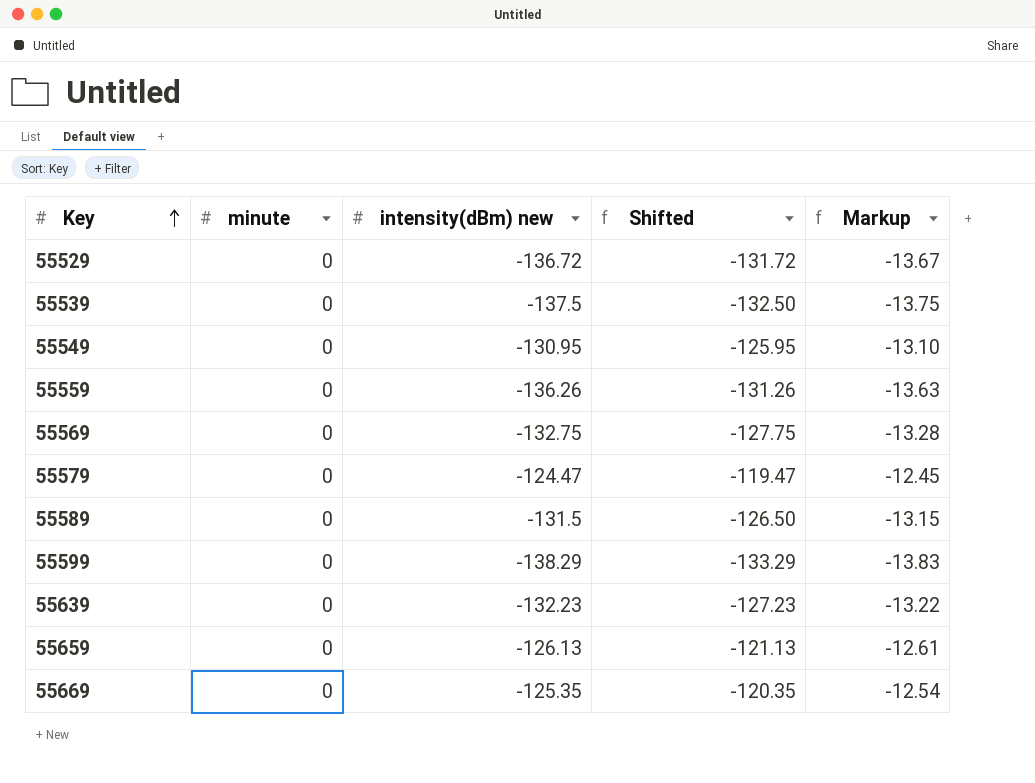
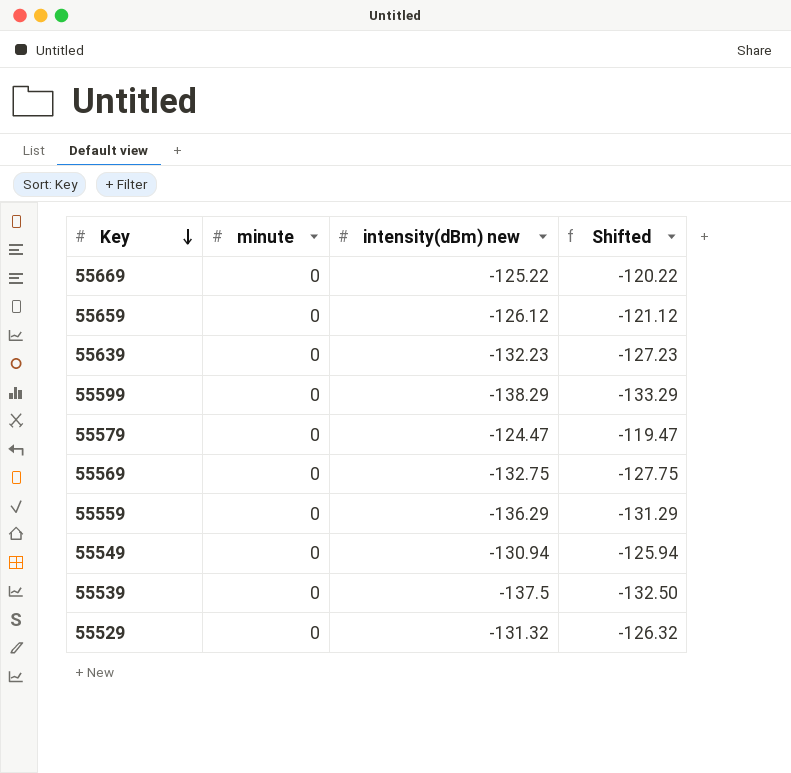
row order: Key ascending -> Key descending
column Markup | formula: [intensity(dBm) new] * 0.1 -> none
row 55589: 0 | -131.5 | -126.50 | -13.15 -> none
55669 | intensity(dBm) new: -125.35 -> -125.22
55669 | Shifted: -120.35 -> -120.22
55659 | intensity(dBm) new: -126.13 -> -126.12
55659 | Shifted: -121.13 -> -121.12
55559 | intensity(dBm) new: -136.26 -> -136.29
55559 | Shifted: -131.26 -> -131.29
55549 | intensity(dBm) new: -130.95 -> -130.94
55549 | Shifted: -125.95 -> -125.94
55529 | intensity(dBm) new: -136.72 -> -131.32
55529 | Shifted: -131.72 -> -126.32

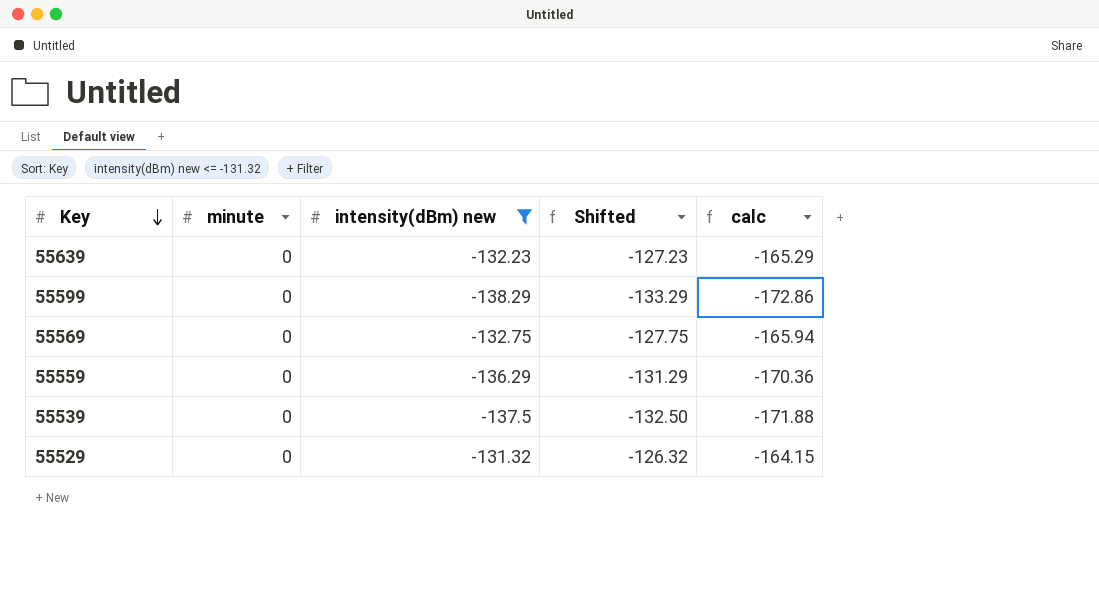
filter: none -> intensity(dBm) new <= -131.32
column calc | formula: none -> [intensity(dBm) new] * 1.25

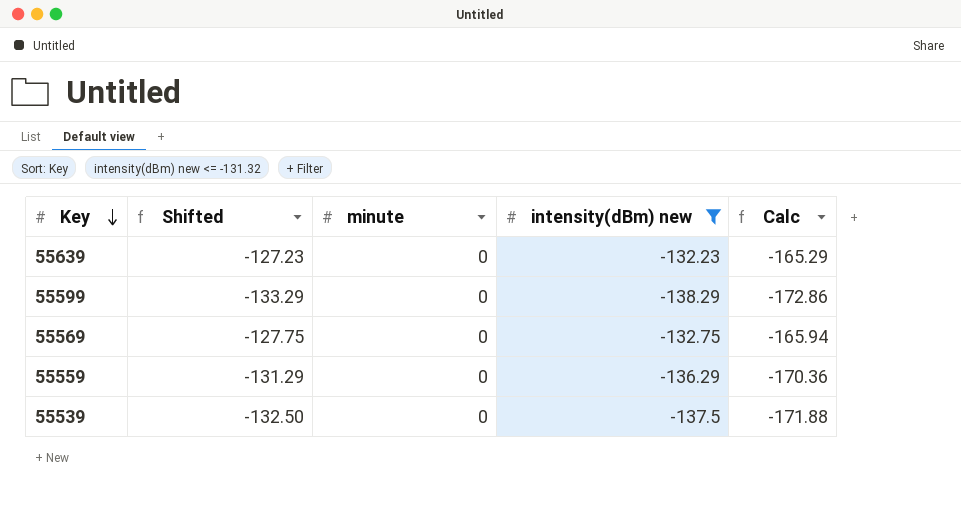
column Shifted | position: 4 -> 2
column name: calc -> Calc
row 55529: 0 | -131.32 | -126.32 | -164.15 -> none

